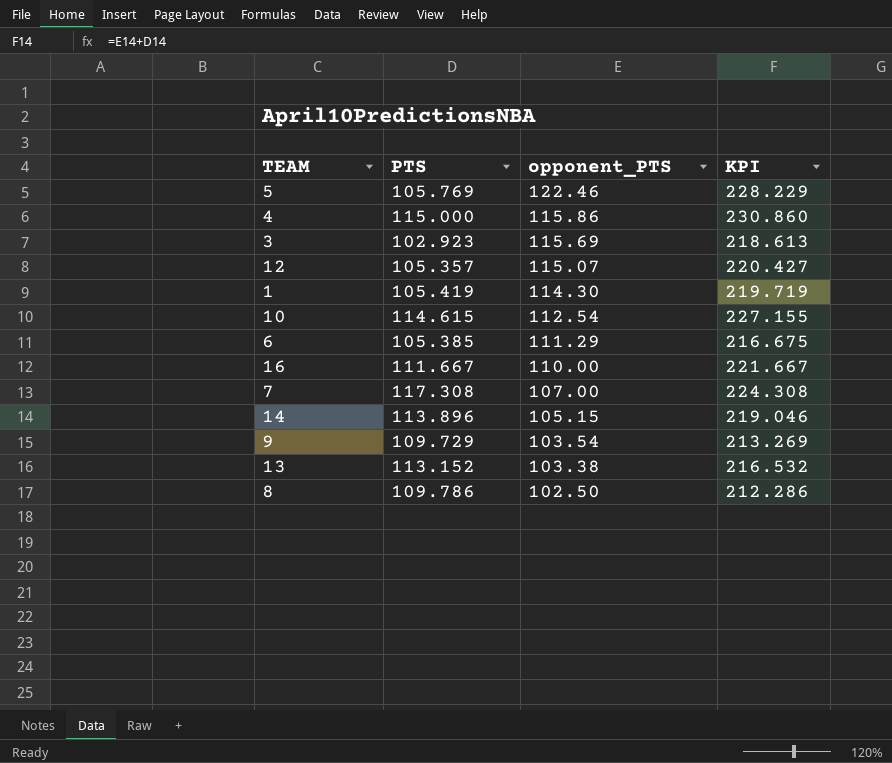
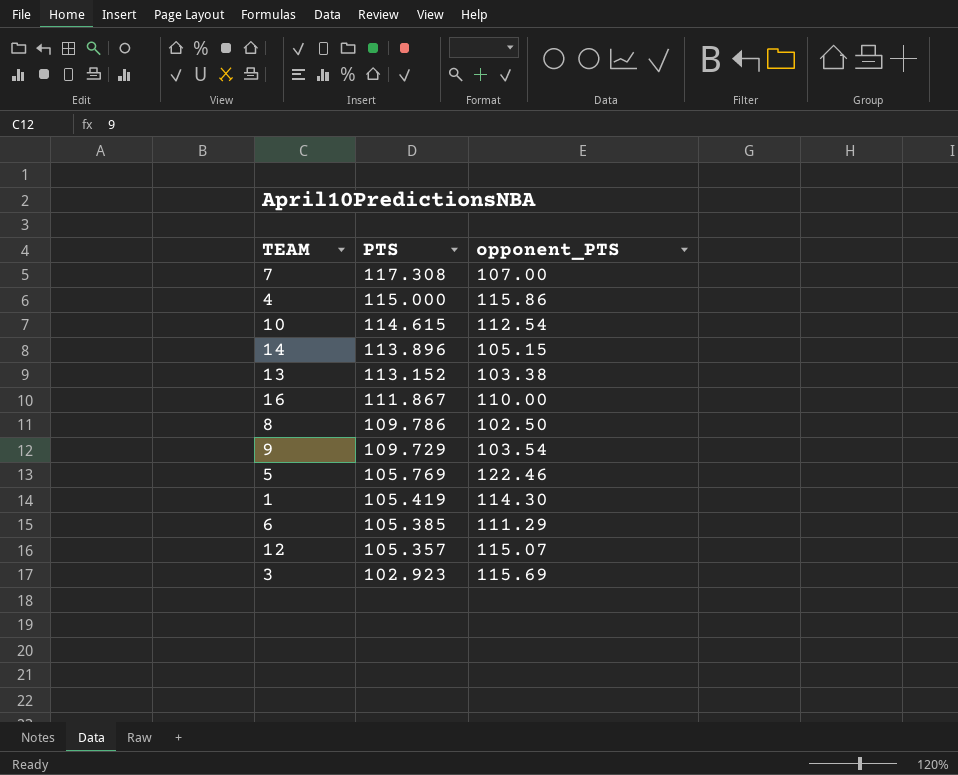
row order: opponent_PTS descending -> PTS descending
column KPI | formula: [PTS] + [opponent_PTS] -> none
16 | PTS: 111.667 -> 111.867

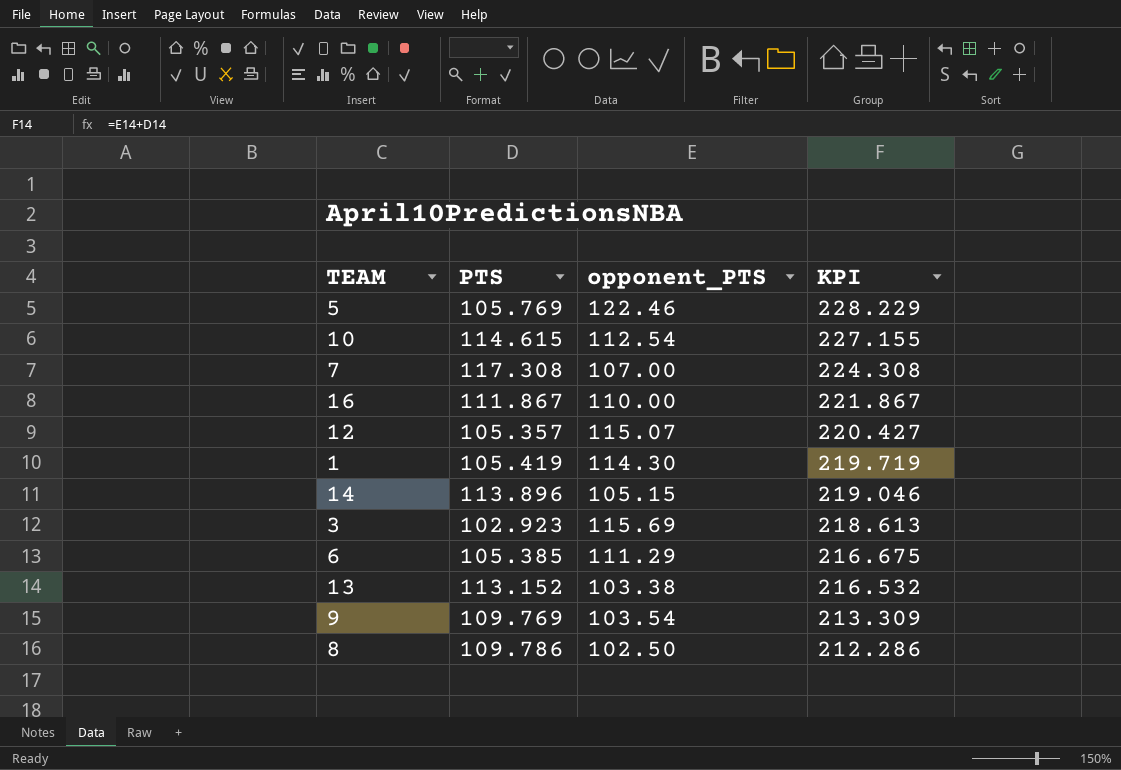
row order: PTS descending -> KPI descending
column KPI | formula: none -> [PTS] + [opponent_PTS]
row 4: 115.000 | 115.86 -> none
9 | PTS: 109.729 -> 109.769

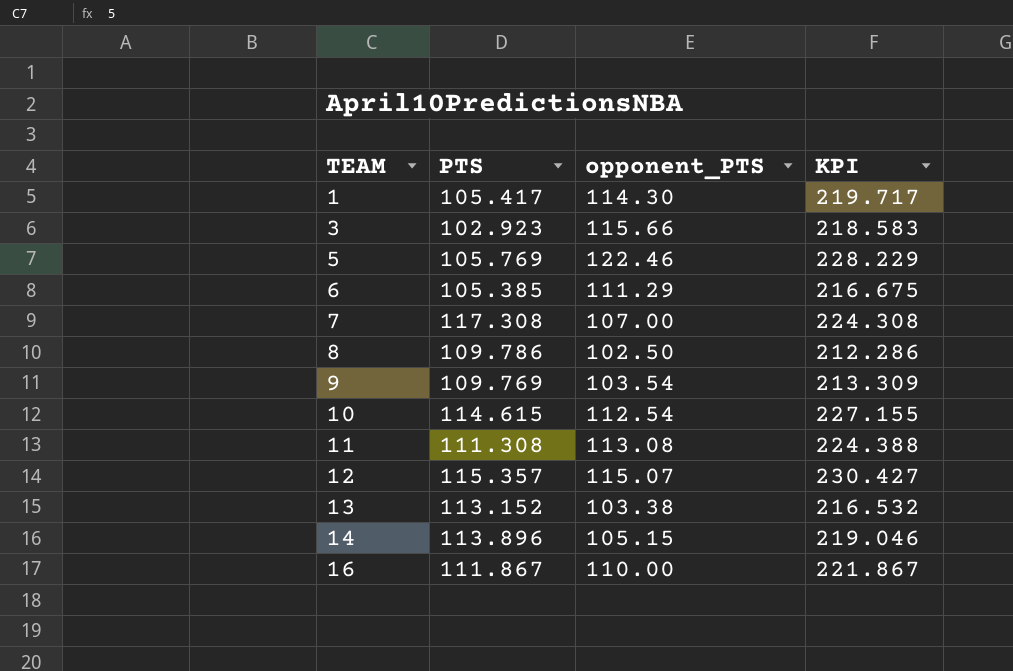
row order: KPI descending -> TEAM ascending
1 | PTS: 105.419 -> 105.417
1 | KPI: 219.719 -> 219.717
3 | opponent_PTS: 115.69 -> 115.66
3 | KPI: 218.613 -> 218.583
row 11: none -> 111.308 | 113.08 | 224.388
12 | PTS: 105.357 -> 115.357
12 | KPI: 220.427 -> 230.427

